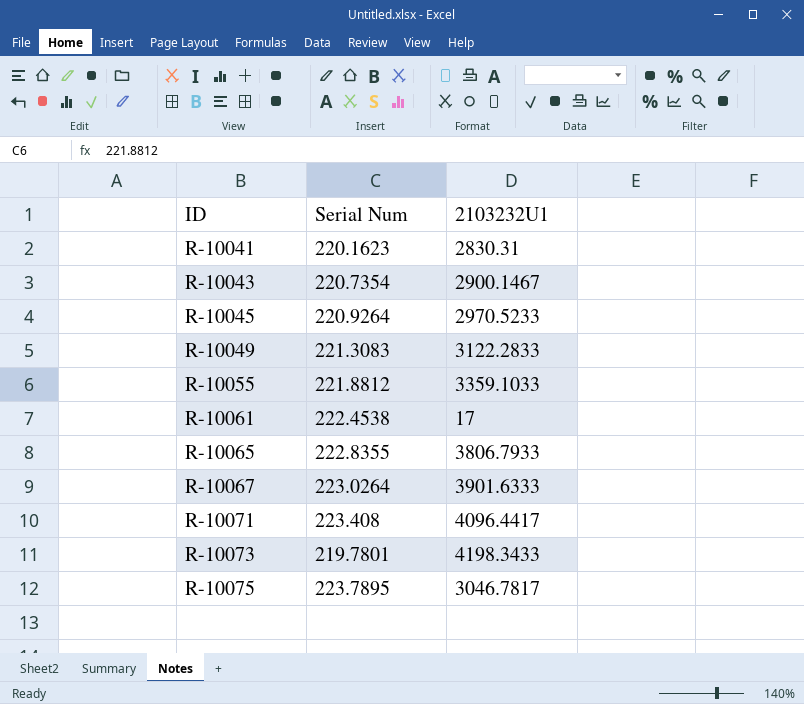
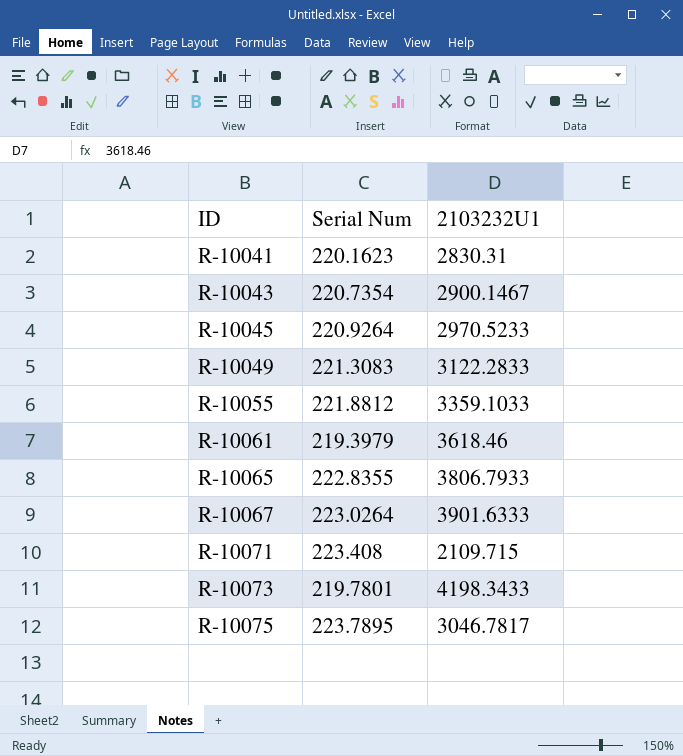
R-10061 | Serial Num: 222.4538 -> 219.3979
R-10061 | 2103232U1: 17 -> 3618.46
R-10071 | 2103232U1: 4096.4417 -> 2109.715

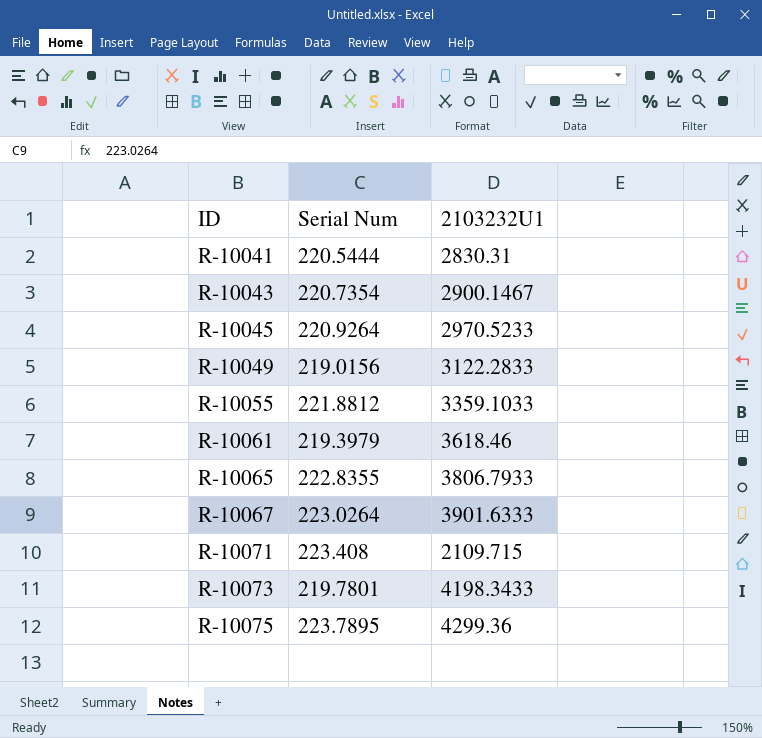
R-10041 | Serial Num: 220.1623 -> 220.5444
R-10049 | Serial Num: 221.3083 -> 219.0156
R-10075 | 2103232U1: 3046.7817 -> 4299.36

